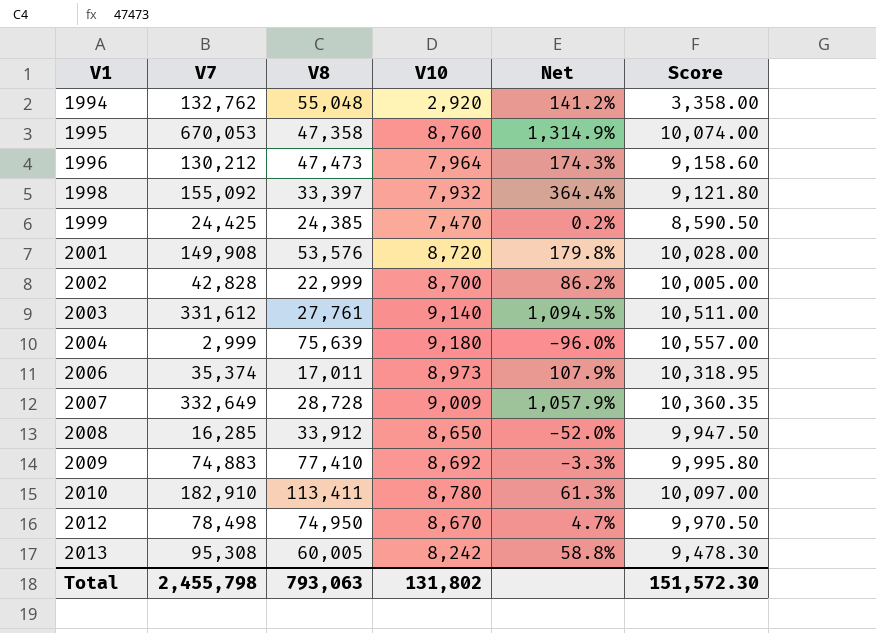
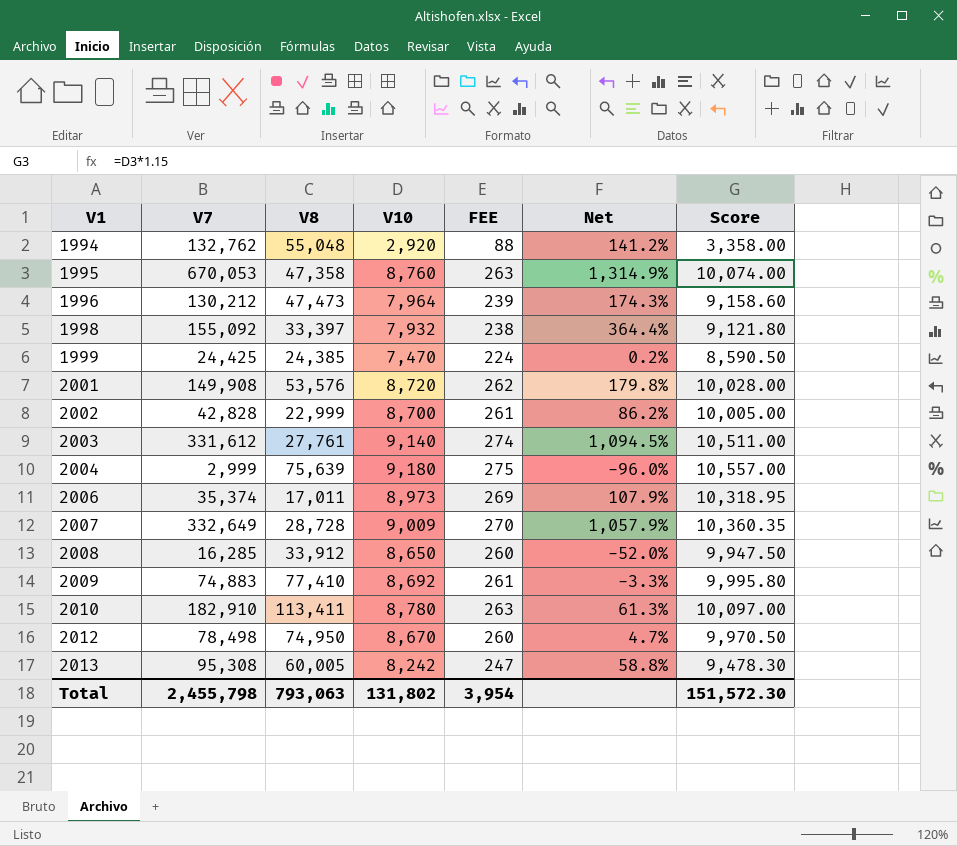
column FEE | formula: none -> [V10] * 0.03

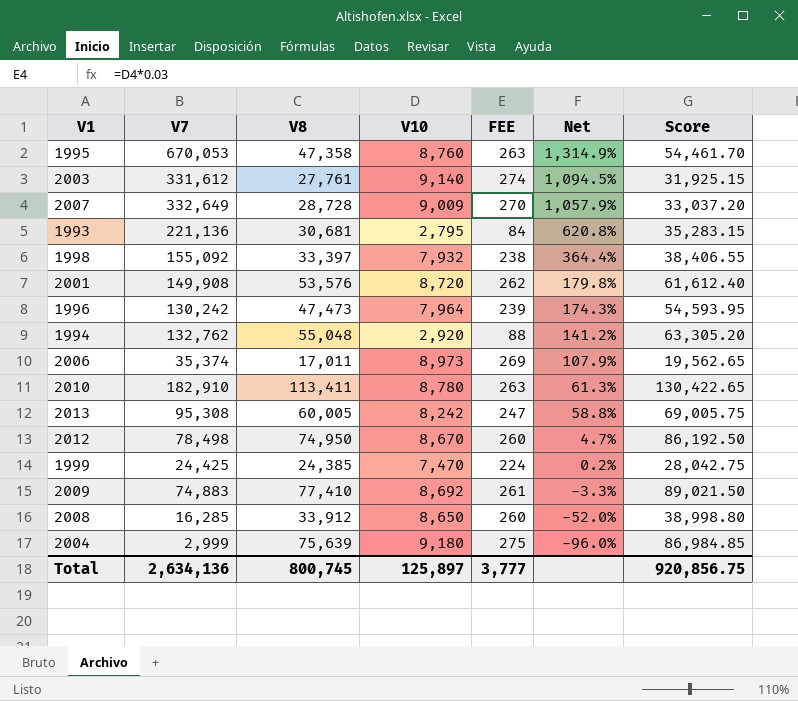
row order: V1 ascending -> Net descending
column Score | formula: [V10] * 1.15 -> [V8] * 1.15
row 2002: 42,828 | 22,999 | 8,700 | 261 | 86.2% | 10,005.00 -> none
row 1993: none -> 221,136 | 30,681 | 2,795 | 84 | 620.8% | 35,283.15
1996 | V7: 130,212 -> 130,242
Total | V7: 2,455,798 -> 2,634,136
Total | V8: 793,063 -> 800,745
Total | V10: 131,802 -> 125,897
Total | FEE: 3,954 -> 3,777
Total | Score: 151,572.30 -> 920,856.75

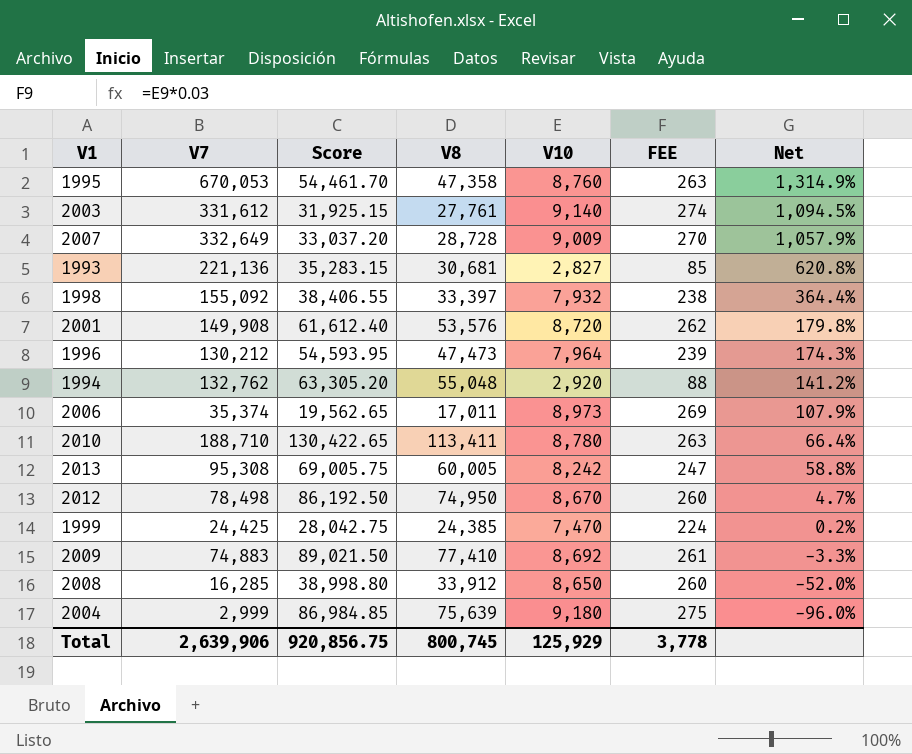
column Score | position: 7 -> 3
1993 | V10: 2,795 -> 2,827
1993 | FEE: 84 -> 85
1996 | V7: 130,242 -> 130,212
2010 | V7: 182,910 -> 188,710
2010 | Net: 61.3% -> 66.4%
Total | V7: 2,634,136 -> 2,639,906
Total | V10: 125,897 -> 125,929
Total | FEE: 3,777 -> 3,778

